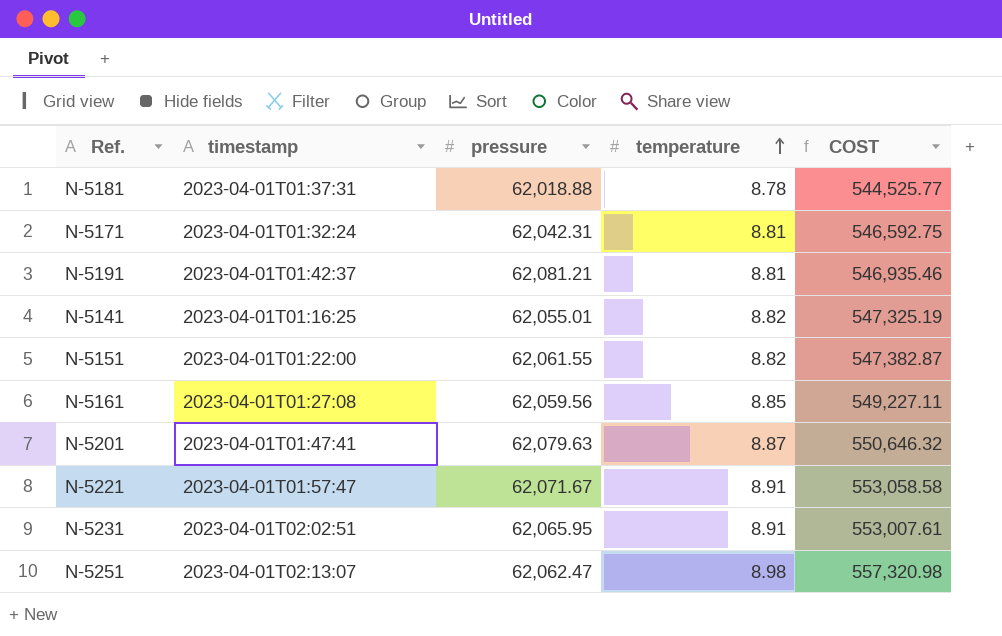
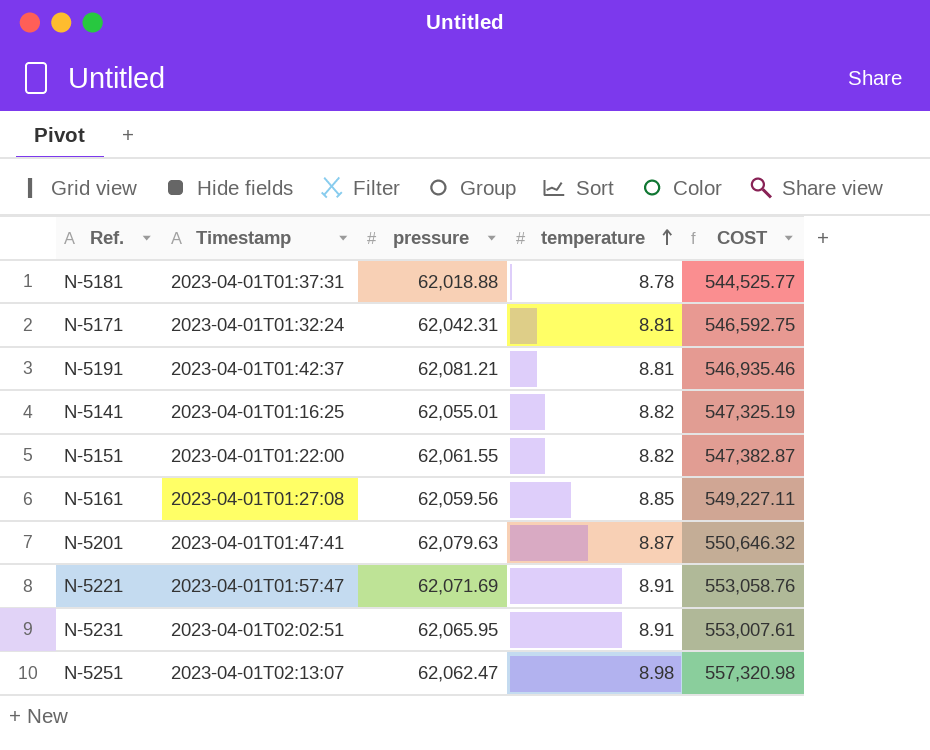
column name: timestamp -> Timestamp
N-5221 | pressure: 62,071.67 -> 62,071.69
N-5221 | COST: 553,058.58 -> 553,058.76

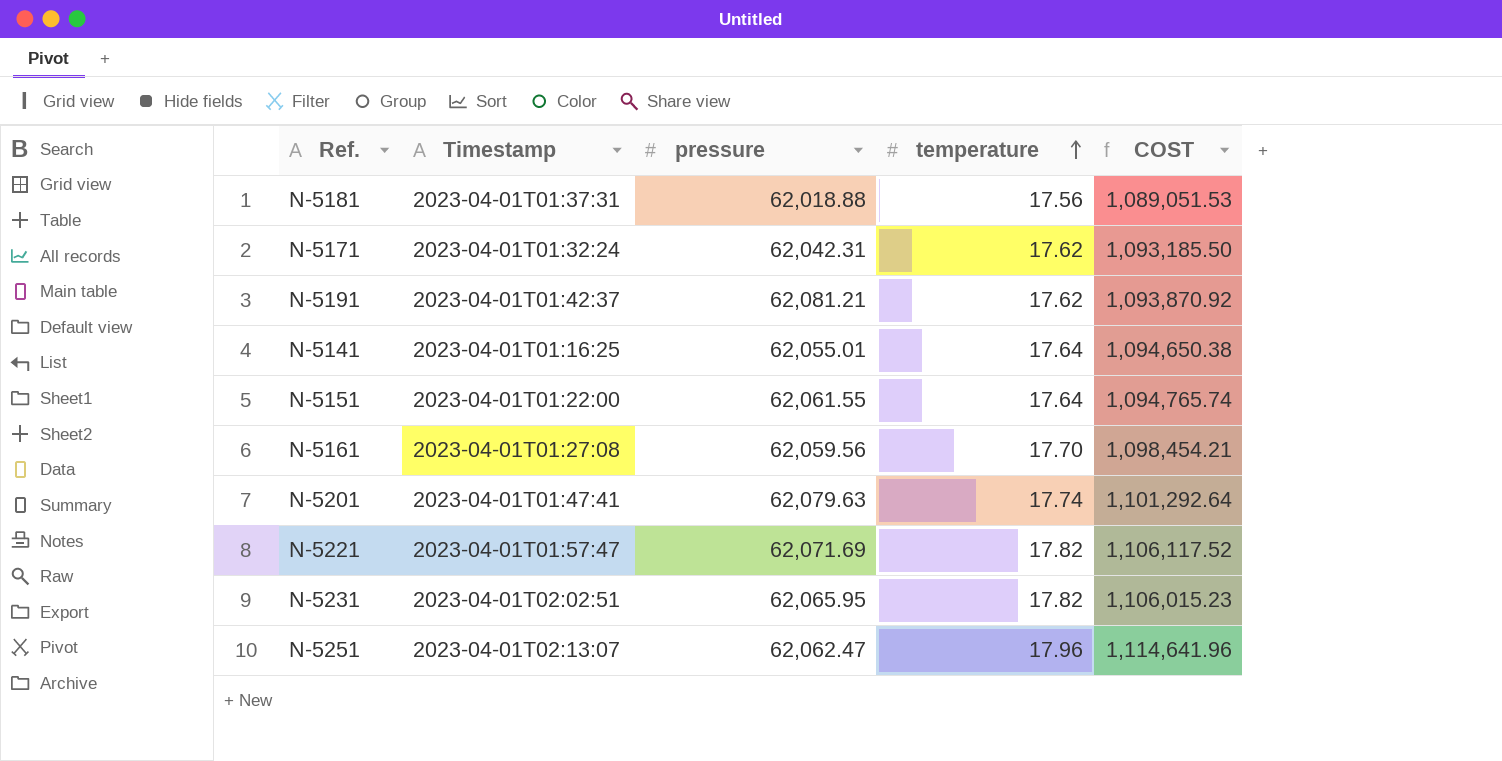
N-5181 | temperature: 8.78 -> 17.56
N-5181 | COST: 544,525.77 -> 1,089,051.53
N-5171 | temperature: 8.81 -> 17.62
N-5171 | COST: 546,592.75 -> 1,093,185.50
N-5191 | temperature: 8.81 -> 17.62
N-5191 | COST: 546,935.46 -> 1,093,870.92
N-5141 | temperature: 8.82 -> 17.64
N-5141 | COST: 547,325.19 -> 1,094,650.38
N-5151 | temperature: 8.82 -> 17.64
N-5151 | COST: 547,382.87 -> 1,094,765.74
N-5161 | temperature: 8.85 -> 17.70
N-5161 | COST: 549,227.11 -> 1,098,454.21
N-5201 | temperature: 8.87 -> 17.74
N-5201 | COST: 550,646.32 -> 1,101,292.64
N-5221 | temperature: 8.91 -> 17.82
N-5221 | COST: 553,058.76 -> 1,106,117.52
N-5231 | temperature: 8.91 -> 17.82
N-5231 | COST: 553,007.61 -> 1,106,015.23
N-5251 | temperature: 8.98 -> 17.96
N-5251 | COST: 557,320.98 -> 1,114,641.96

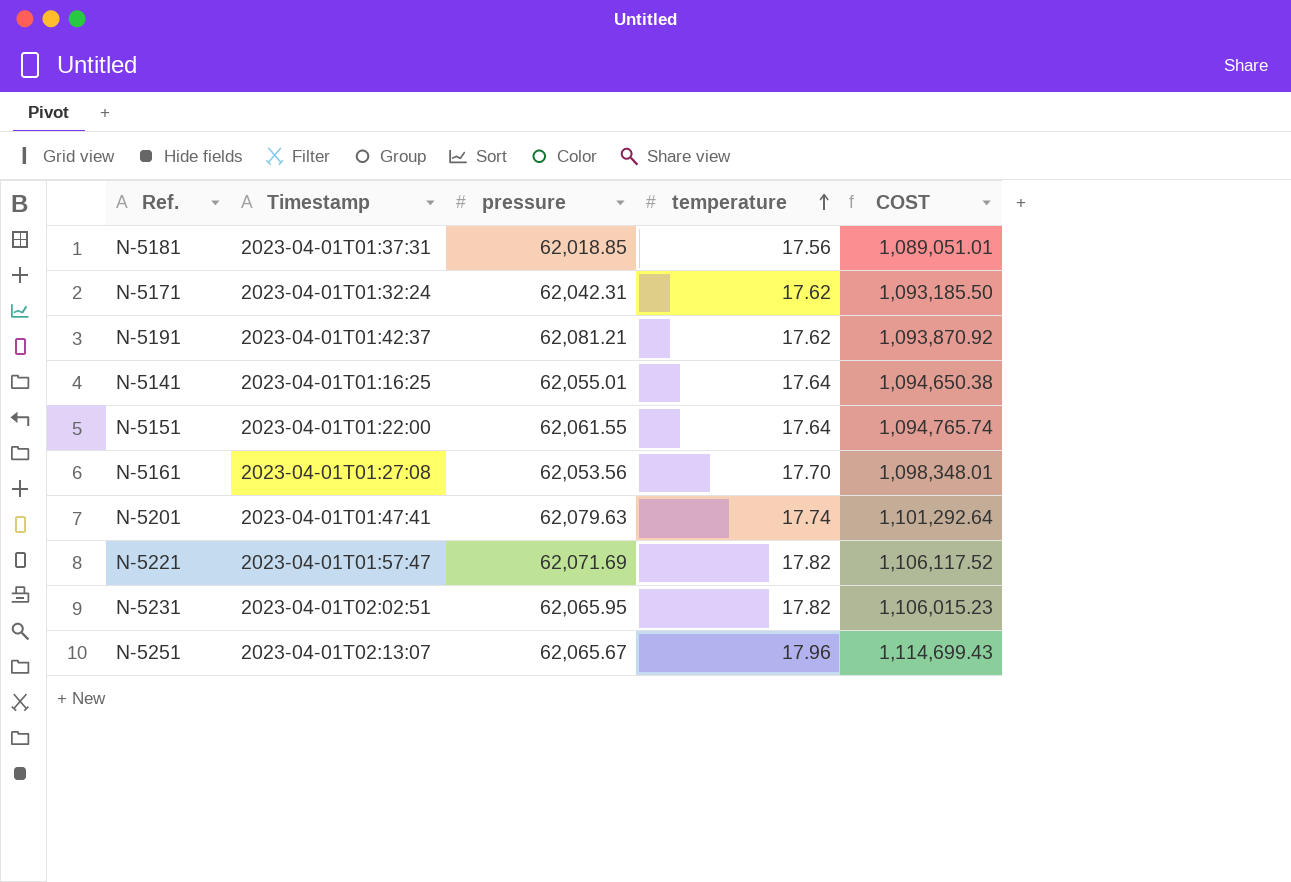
N-5181 | pressure: 62,018.88 -> 62,018.85
N-5181 | COST: 1,089,051.53 -> 1,089,051.01
N-5161 | pressure: 62,059.56 -> 62,053.56
N-5161 | COST: 1,098,454.21 -> 1,098,348.01
N-5251 | pressure: 62,062.47 -> 62,065.67
N-5251 | COST: 1,114,641.96 -> 1,114,699.43

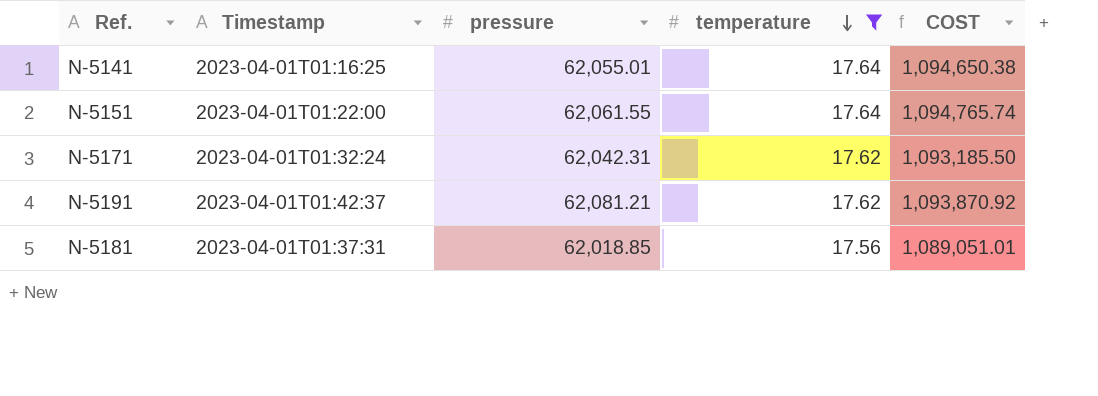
filter: none -> temperature <= 17.64
row order: temperature ascending -> temperature descending

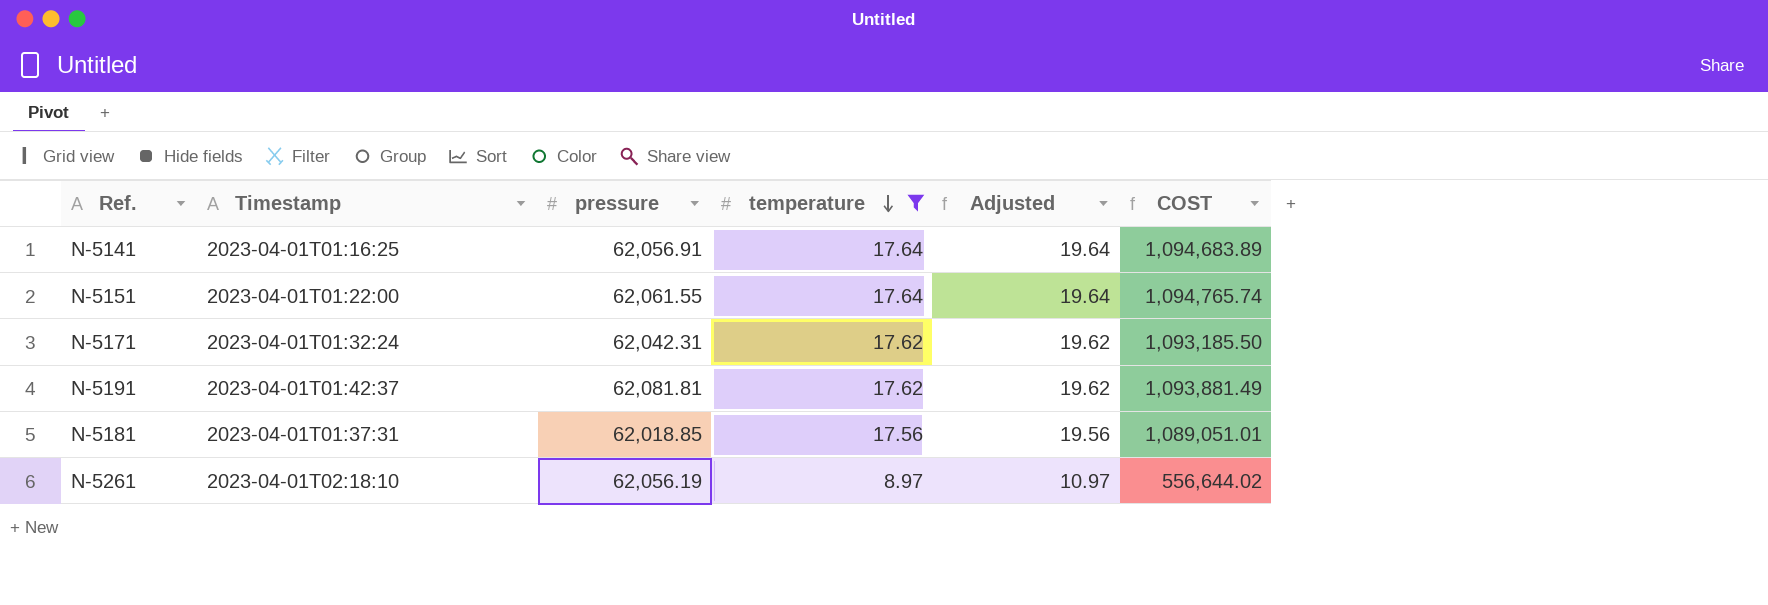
column Adjusted | formula: none -> [temperature] + 2
N-5141 | pressure: 62,055.01 -> 62,056.91
N-5141 | COST: 1,094,650.38 -> 1,094,683.89
N-5191 | pressure: 62,081.21 -> 62,081.81
N-5191 | COST: 1,093,870.92 -> 1,093,881.49
row N-5261: none -> 2023-04-01T02:18:10 | 62,056.19 | 8.97 | 10.97 | 556,644.02

